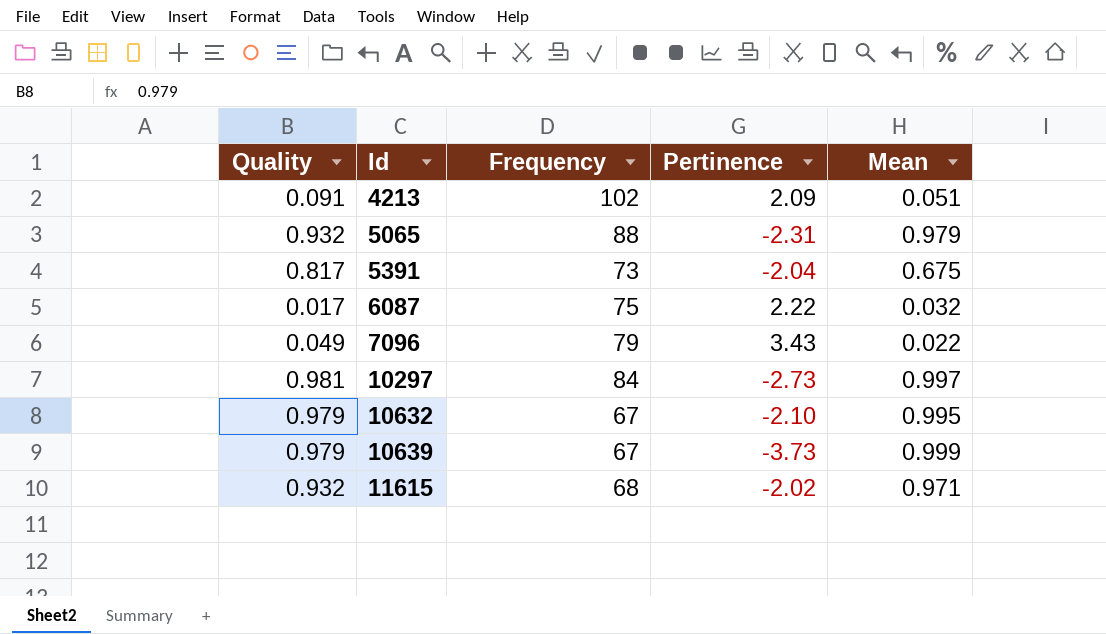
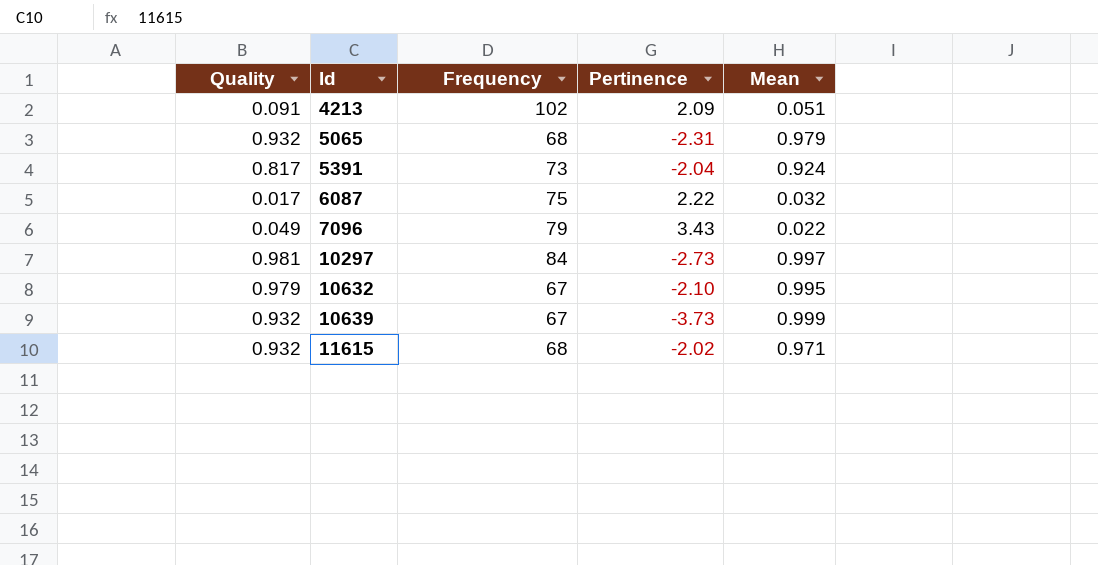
5065 | Frequency: 88 -> 68
5391 | Mean: 0.675 -> 0.924
10639 | Quality: 0.979 -> 0.932

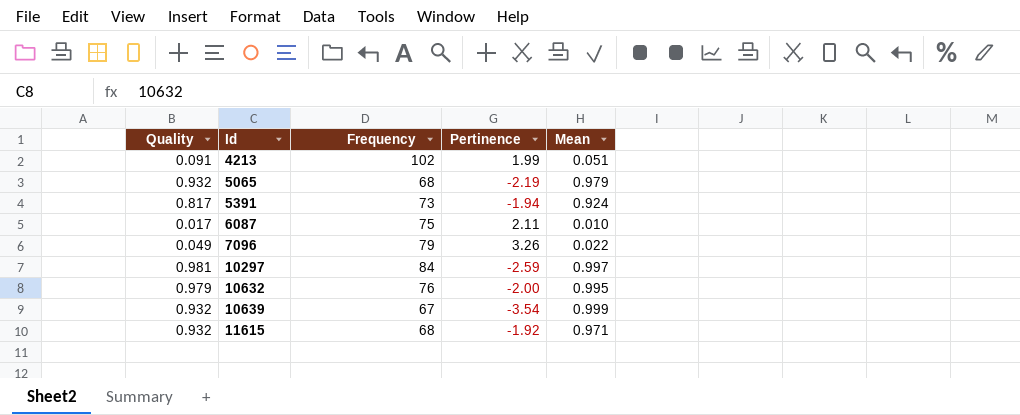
4213 | Pertinence: 2.09 -> 1.99
5065 | Pertinence: -2.31 -> -2.19
5391 | Pertinence: -2.04 -> -1.94
6087 | Pertinence: 2.22 -> 2.11
6087 | Mean: 0.032 -> 0.010
7096 | Pertinence: 3.43 -> 3.26
10297 | Pertinence: -2.73 -> -2.59
10632 | Frequency: 67 -> 76
10632 | Pertinence: -2.10 -> -2.00
10639 | Pertinence: -3.73 -> -3.54
11615 | Pertinence: -2.02 -> -1.92

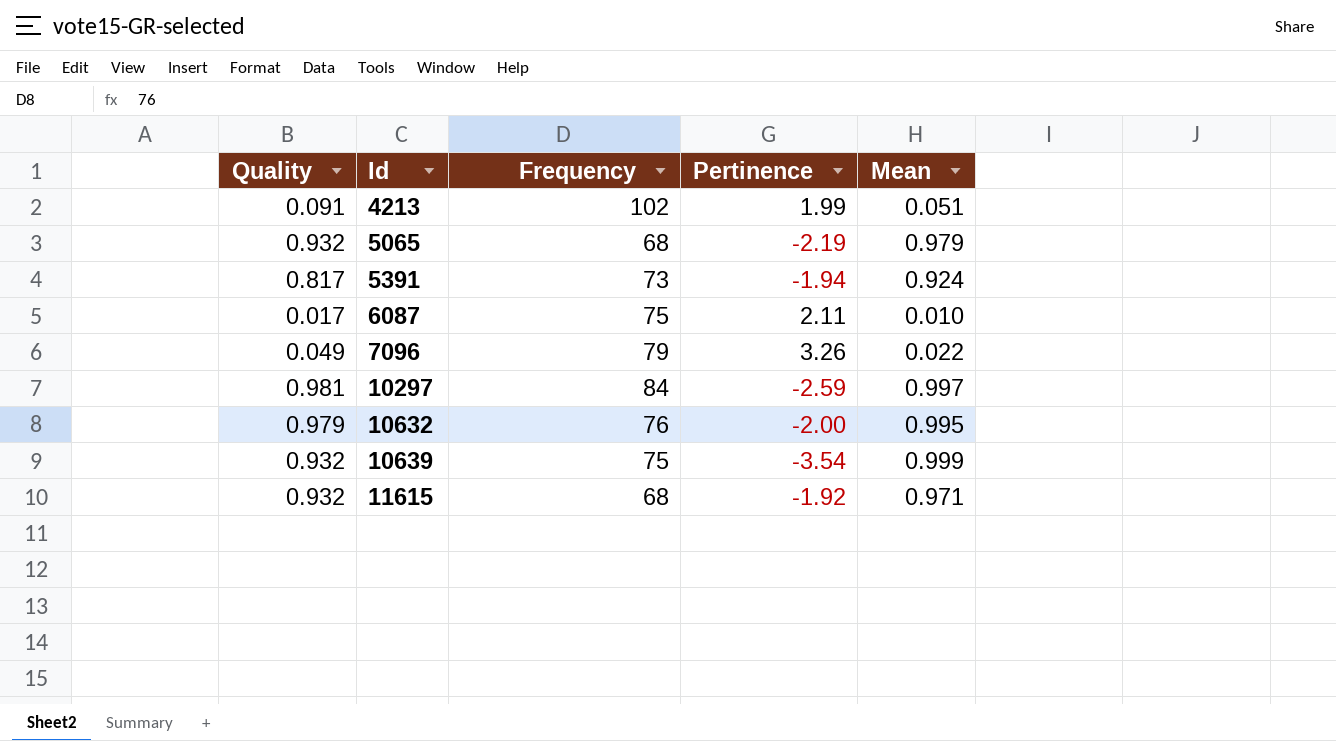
10639 | Frequency: 67 -> 75

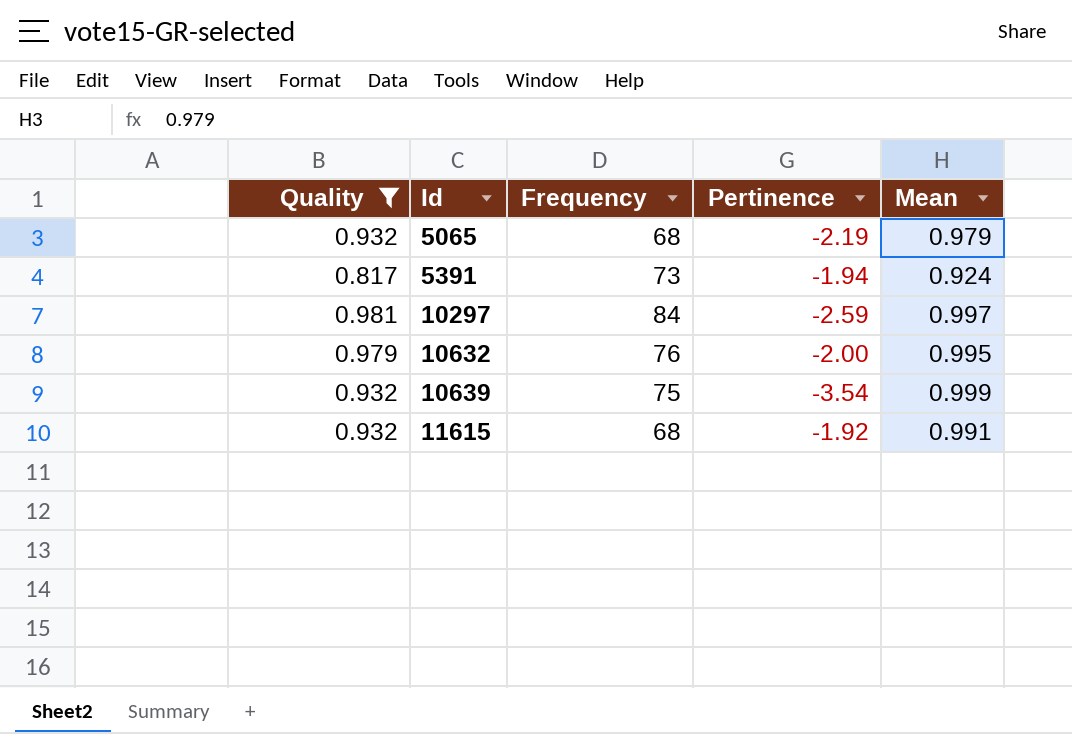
filter: none -> Quality >= 0.817
11615 | Mean: 0.971 -> 0.991

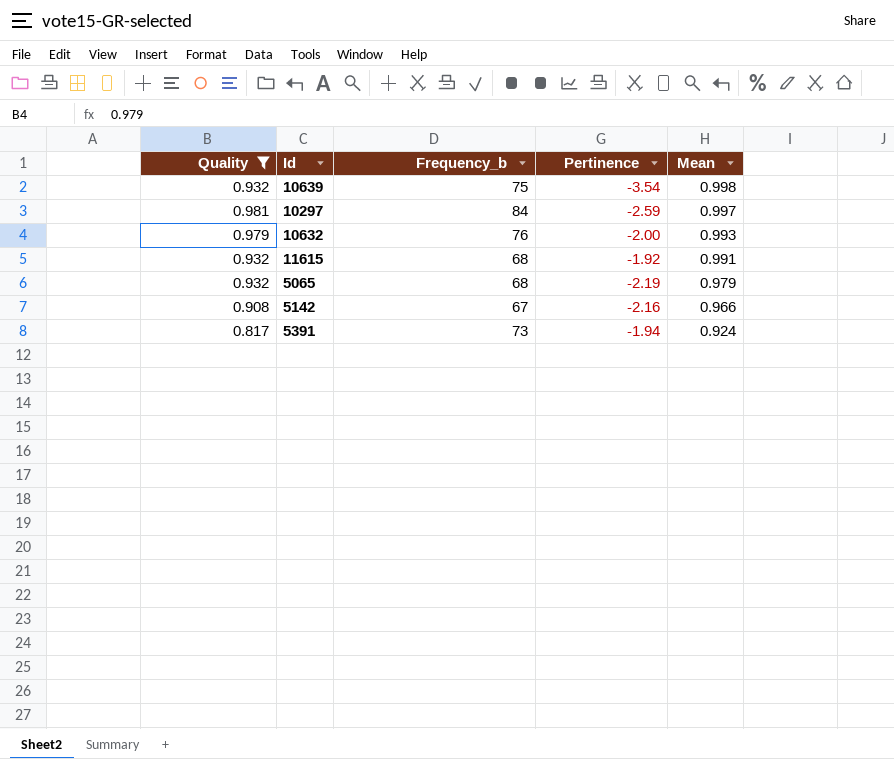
row order: Id ascending -> Mean descending
column name: Frequency -> Frequency_b
10639 | Mean: 0.999 -> 0.998
10632 | Mean: 0.995 -> 0.993
row 5142: none -> 0.908 | 67 | -2.16 | 0.966

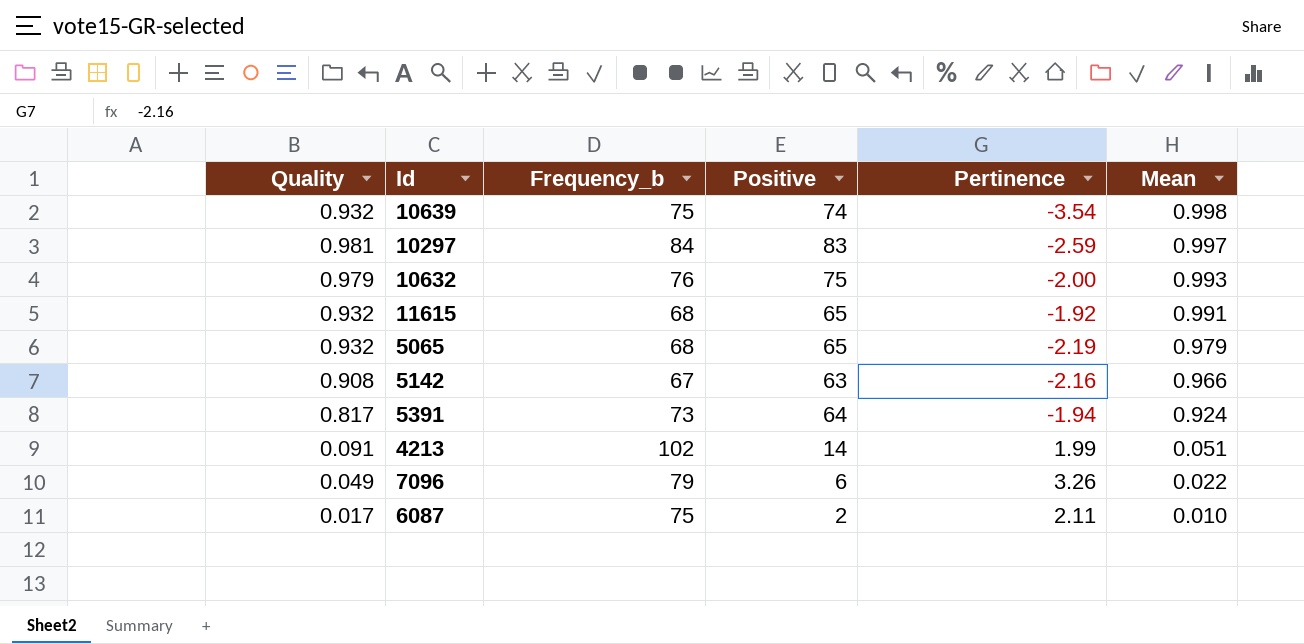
filter: Quality >= 0.817 -> none
column Positive | position: none -> 4

